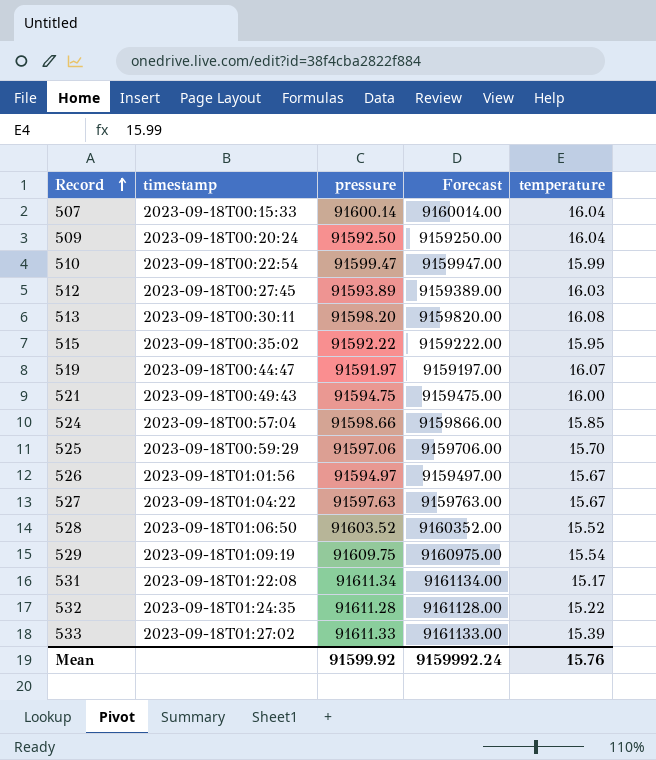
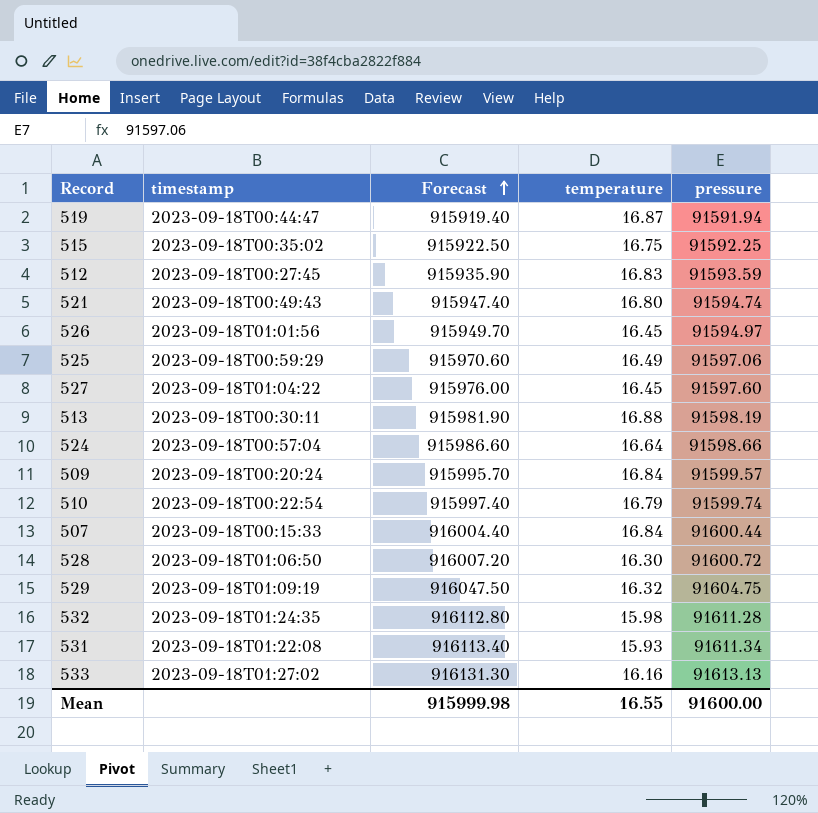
row order: Record ascending -> Forecast ascending
column Forecast | formula: [pressure] * 100 -> [pressure] * 10
column pressure | position: 3 -> 5
519 | temperature: 16.07 -> 16.87
519 | pressure: 91591.97 -> 91591.94
515 | temperature: 15.95 -> 16.75
515 | pressure: 91592.22 -> 91592.25
512 | temperature: 16.03 -> 16.83
512 | pressure: 91593.89 -> 91593.59
521 | temperature: 16.00 -> 16.80
521 | pressure: 91594.75 -> 91594.74
526 | temperature: 15.67 -> 16.45
525 | temperature: 15.70 -> 16.49
527 | temperature: 15.67 -> 16.45
527 | pressure: 91597.63 -> 91597.60
513 | temperature: 16.08 -> 16.88
513 | pressure: 91598.20 -> 91598.19
524 | temperature: 15.85 -> 16.64
509 | temperature: 16.04 -> 16.84
509 | pressure: 91592.50 -> 91599.57
510 | temperature: 15.99 -> 16.79
510 | pressure: 91599.47 -> 91599.74
507 | temperature: 16.04 -> 16.84
507 | pressure: 91600.14 -> 91600.44
528 | temperature: 15.52 -> 16.30
528 | pressure: 91603.52 -> 91600.72
529 | temperature: 15.54 -> 16.32
529 | pressure: 91609.75 -> 91604.75
532 | temperature: 15.22 -> 15.98
531 | temperature: 15.17 -> 15.93
533 | temperature: 15.39 -> 16.16
533 | pressure: 91611.33 -> 91613.13
Mean | Forecast: 9159992.24 -> 915999.98
Mean | temperature: 15.76 -> 16.55
Mean | pressure: 91599.92 -> 91600.00

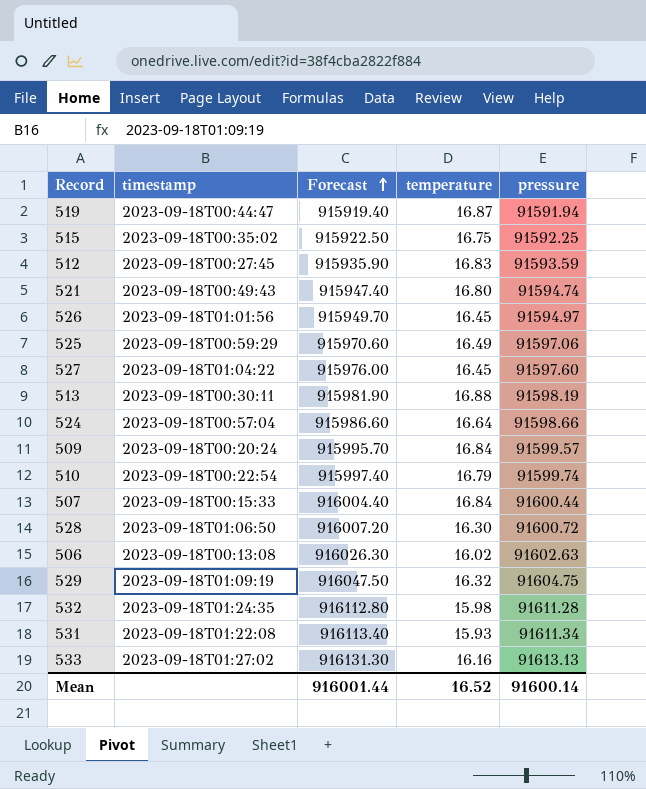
row 506: none -> 2023-09-18T00:13:08 | 916026.30 | 16.02 | 91602.63
Mean | Forecast: 915999.98 -> 916001.44
Mean | temperature: 16.55 -> 16.52
Mean | pressure: 91600.00 -> 91600.14

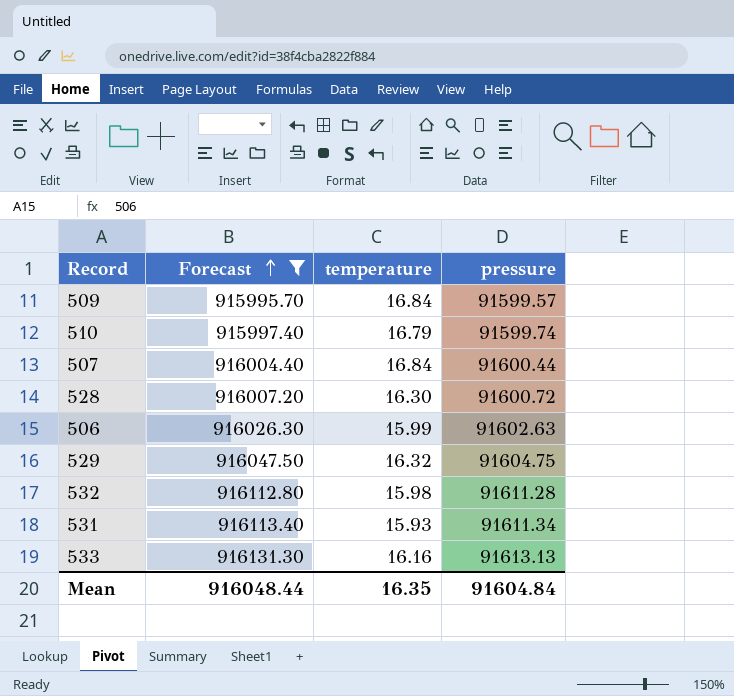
filter: none -> Forecast >= 915995.70
column timestamp | position: 2 -> none
506 | temperature: 16.02 -> 15.99
Mean | Forecast: 916001.44 -> 916048.44
Mean | temperature: 16.52 -> 16.35
Mean | pressure: 91600.14 -> 91604.84

